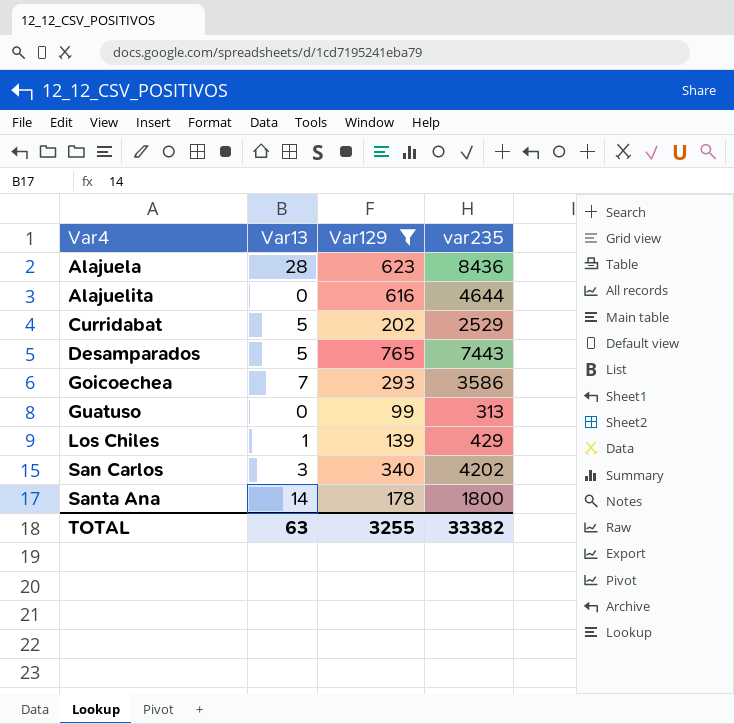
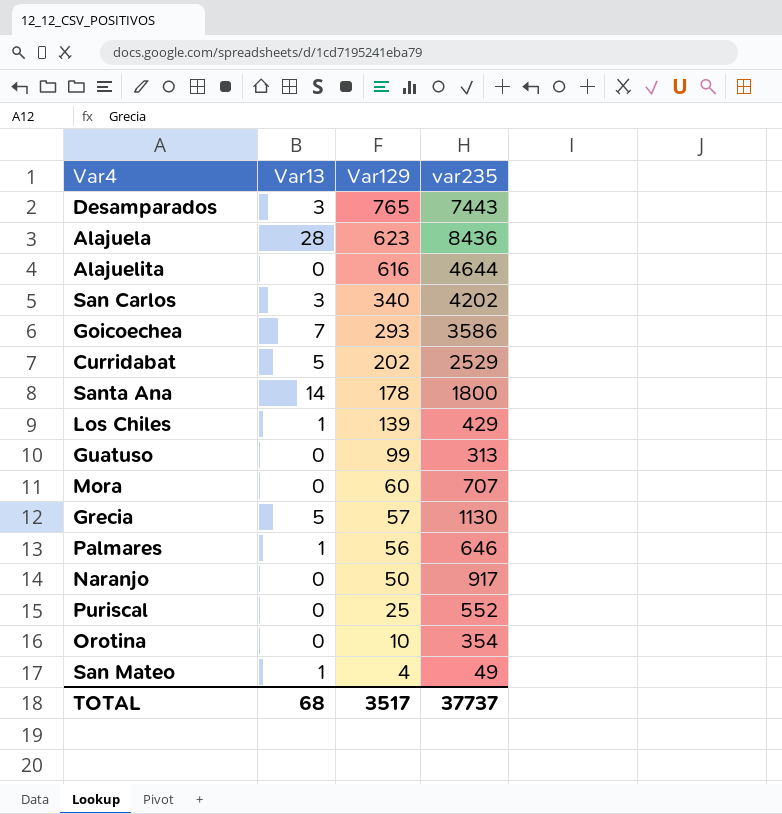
filter: Var129 >= 99 -> none
row order: Var4 ascending -> Var129 descending
Desamparados | Var13: 5 -> 3
TOTAL | Var13: 63 -> 68
TOTAL | Var129: 3255 -> 3517
TOTAL | var235: 33382 -> 37737

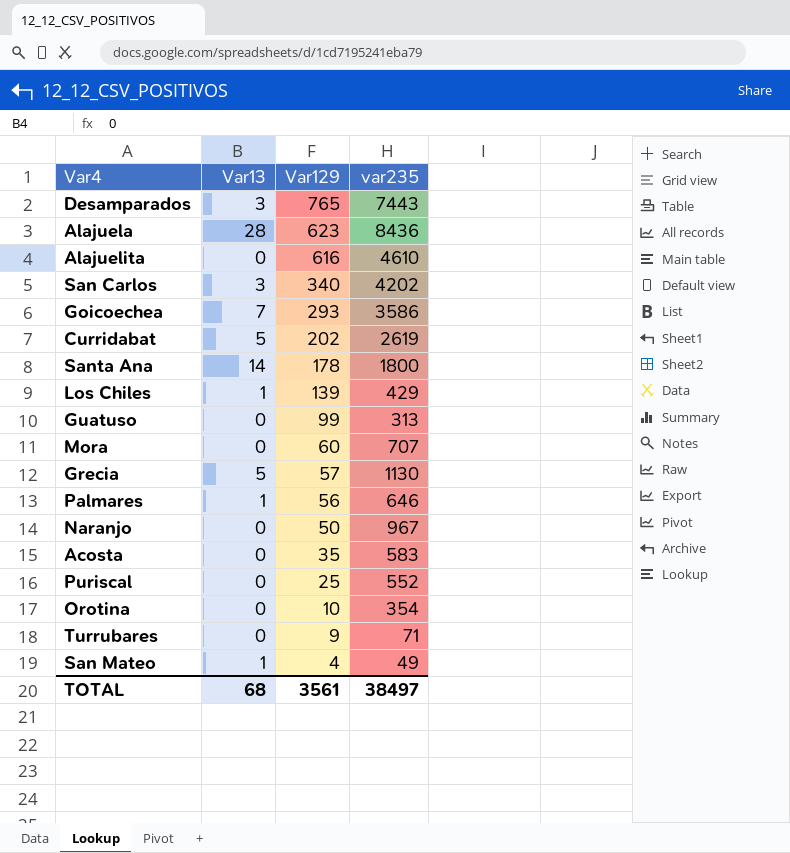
Alajuelita | var235: 4644 -> 4610
Curridabat | var235: 2529 -> 2619
Naranjo | var235: 917 -> 967
row Acosta: none -> 0 | 35 | 583
row Turrubares: none -> 0 | 9 | 71
TOTAL | Var129: 3517 -> 3561
TOTAL | var235: 37737 -> 38497

